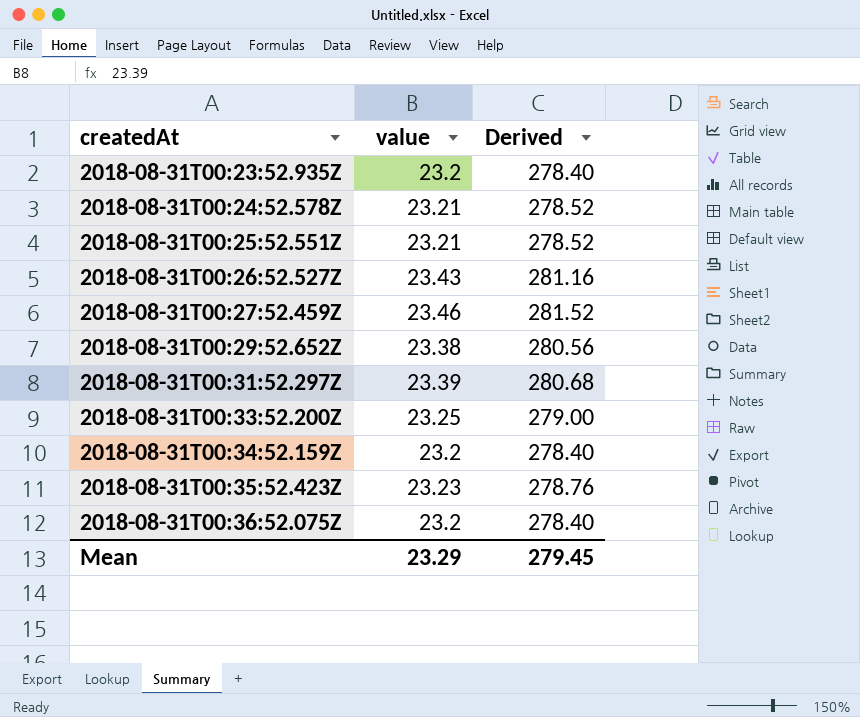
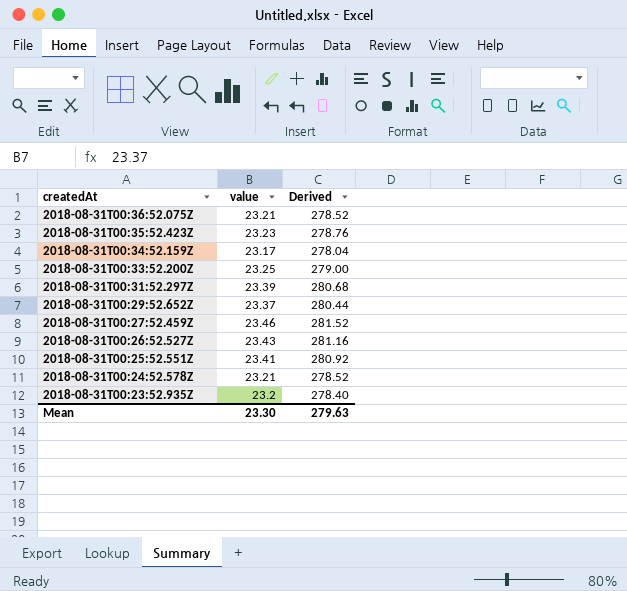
row order: createdAt ascending -> createdAt descending
2018-08-31T00:36:52.075Z | value: 23.2 -> 23.21
2018-08-31T00:36:52.075Z | Derived: 278.40 -> 278.52
2018-08-31T00:34:52.159Z | value: 23.2 -> 23.17
2018-08-31T00:34:52.159Z | Derived: 278.40 -> 278.04
2018-08-31T00:29:52.652Z | value: 23.38 -> 23.37
2018-08-31T00:29:52.652Z | Derived: 280.56 -> 280.44
2018-08-31T00:25:52.551Z | value: 23.21 -> 23.41
2018-08-31T00:25:52.551Z | Derived: 278.52 -> 280.92
Mean | value: 23.29 -> 23.30
Mean | Derived: 279.45 -> 279.63

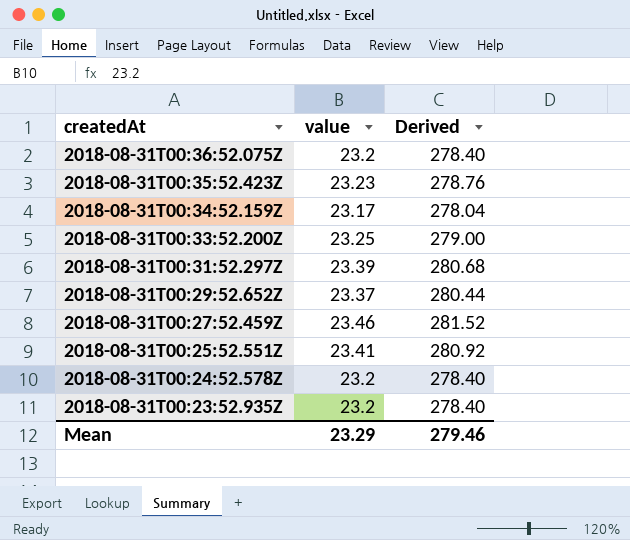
row 2018-08-31T00:26:52.527Z: 23.43 | 281.16 -> none
2018-08-31T00:36:52.075Z | value: 23.21 -> 23.2
2018-08-31T00:36:52.075Z | Derived: 278.52 -> 278.40
2018-08-31T00:24:52.578Z | value: 23.21 -> 23.2
2018-08-31T00:24:52.578Z | Derived: 278.52 -> 278.40
Mean | value: 23.30 -> 23.29
Mean | Derived: 279.63 -> 279.46

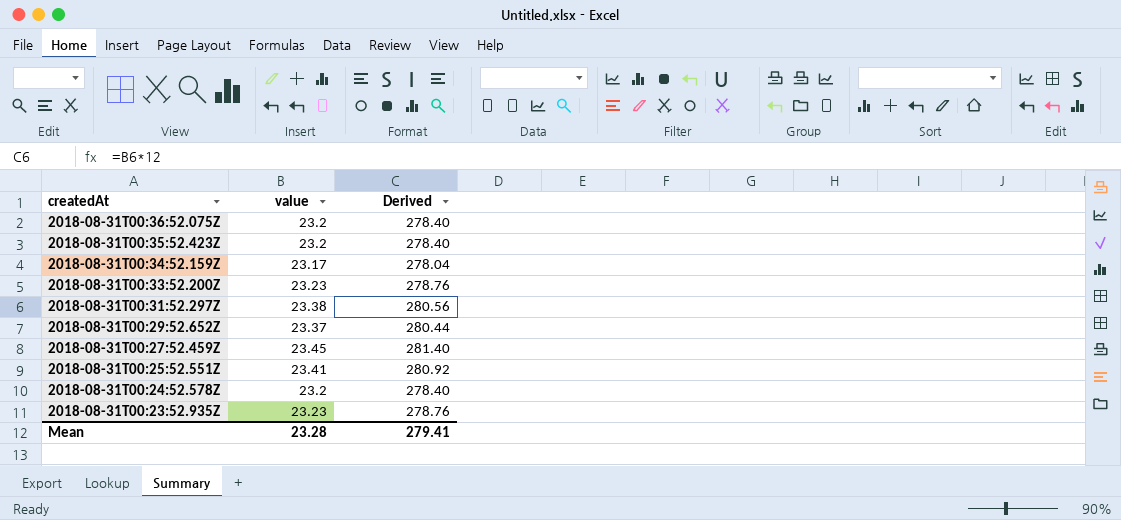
2018-08-31T00:35:52.423Z | value: 23.23 -> 23.2
2018-08-31T00:35:52.423Z | Derived: 278.76 -> 278.40
2018-08-31T00:33:52.200Z | value: 23.25 -> 23.23
2018-08-31T00:33:52.200Z | Derived: 279.00 -> 278.76
2018-08-31T00:31:52.297Z | value: 23.39 -> 23.38
2018-08-31T00:31:52.297Z | Derived: 280.68 -> 280.56
2018-08-31T00:27:52.459Z | value: 23.46 -> 23.45
2018-08-31T00:27:52.459Z | Derived: 281.52 -> 281.40
2018-08-31T00:23:52.935Z | value: 23.2 -> 23.23
2018-08-31T00:23:52.935Z | Derived: 278.40 -> 278.76
Mean | value: 23.29 -> 23.28
Mean | Derived: 279.46 -> 279.41

